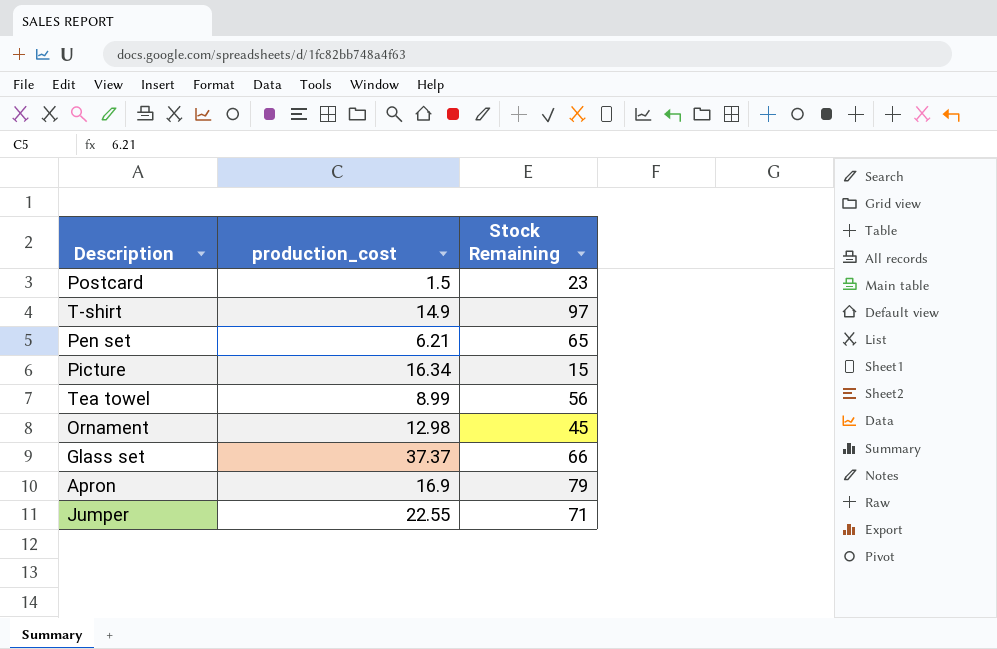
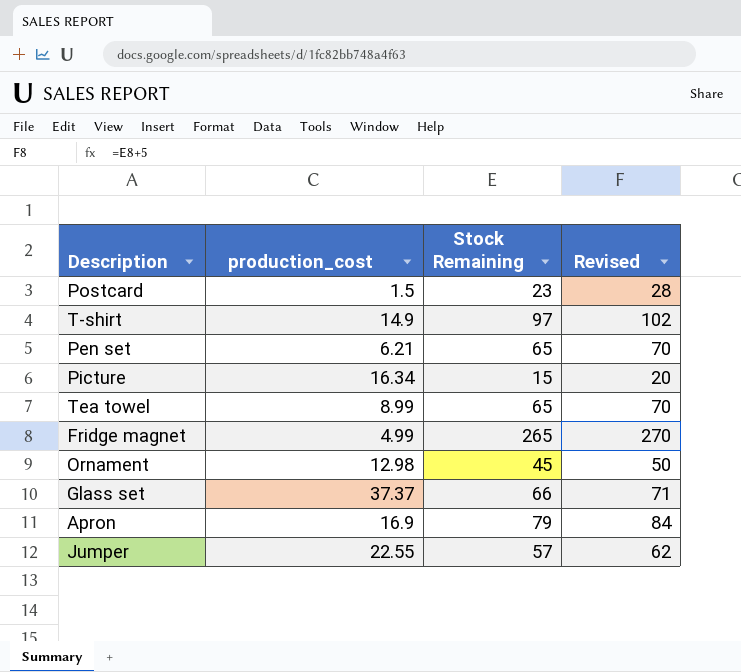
column Revised | formula: none -> [Stock Remaining] + 5
Tea towel | Stock Remaining: 56 -> 65
row Fridge magnet: none -> 4.99 | 265 | 270
Jumper | Stock Remaining: 71 -> 57

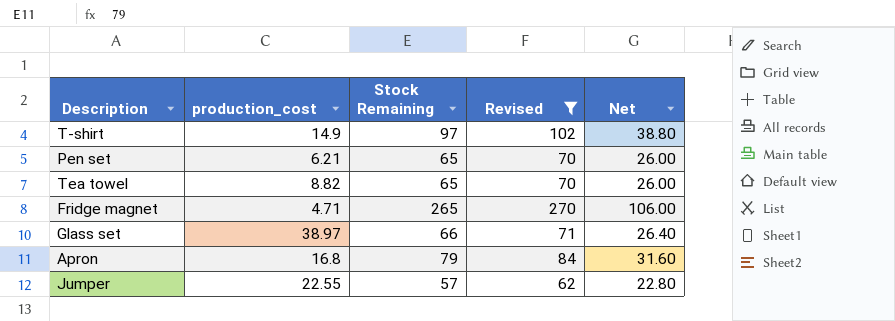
filter: none -> Revised >= 62
column Net | formula: none -> [Stock Remaining] * 0.4
Tea towel | production_cost: 8.99 -> 8.82
Fridge magnet | production_cost: 4.99 -> 4.71
Glass set | production_cost: 37.37 -> 38.97
Apron | production_cost: 16.9 -> 16.8

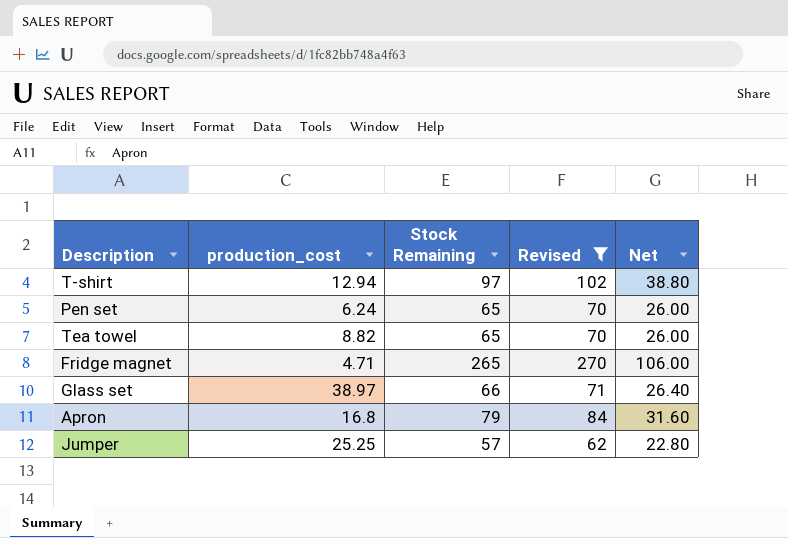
T-shirt | production_cost: 14.9 -> 12.94
Pen set | production_cost: 6.21 -> 6.24
Jumper | production_cost: 22.55 -> 25.25

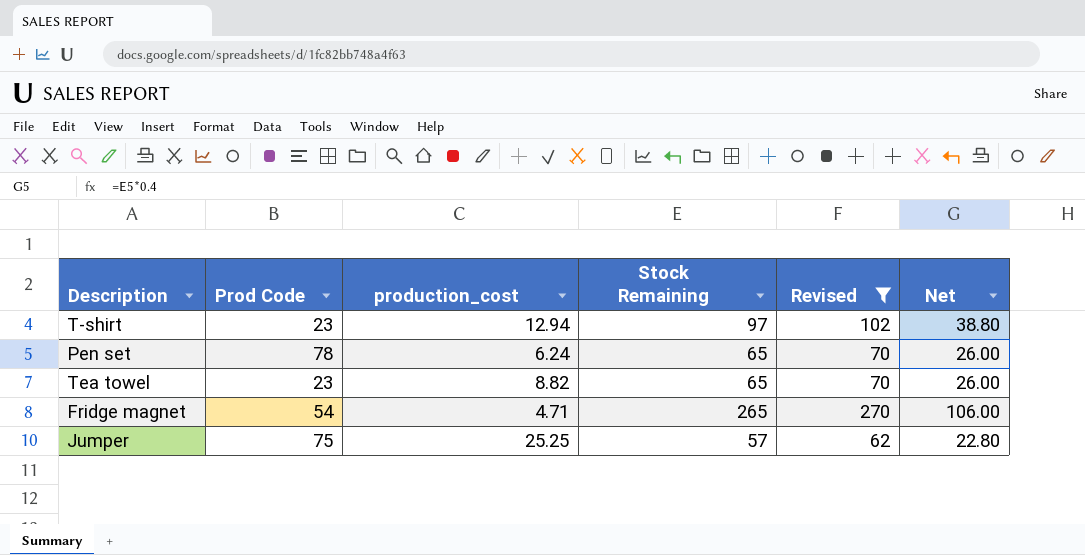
column Prod Code | position: none -> 2
row Glass set: 38.97 | 66 | 71 | 26.40 -> none
row Apron: 16.8 | 79 | 84 | 31.60 -> none

